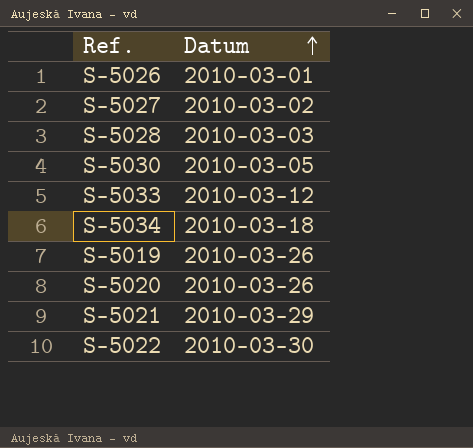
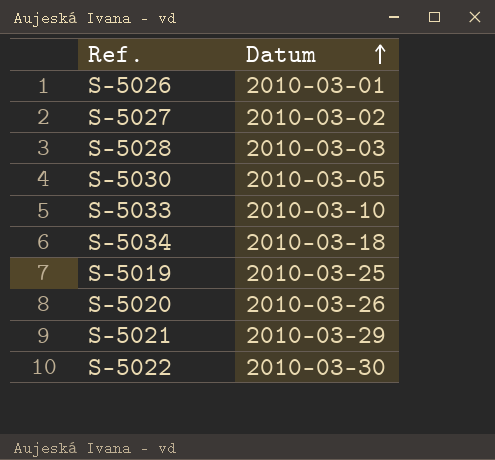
S-5033 | Datum: 2010-03-12 -> 2010-03-10
S-5019 | Datum: 2010-03-26 -> 2010-03-25

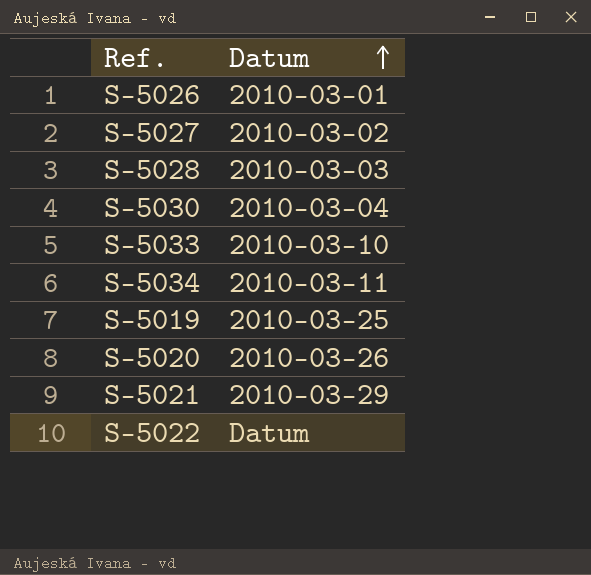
S-5030 | Datum: 2010-03-05 -> 2010-03-04
S-5034 | Datum: 2010-03-18 -> 2010-03-11
S-5022 | Datum: 2010-03-30 -> Datum

